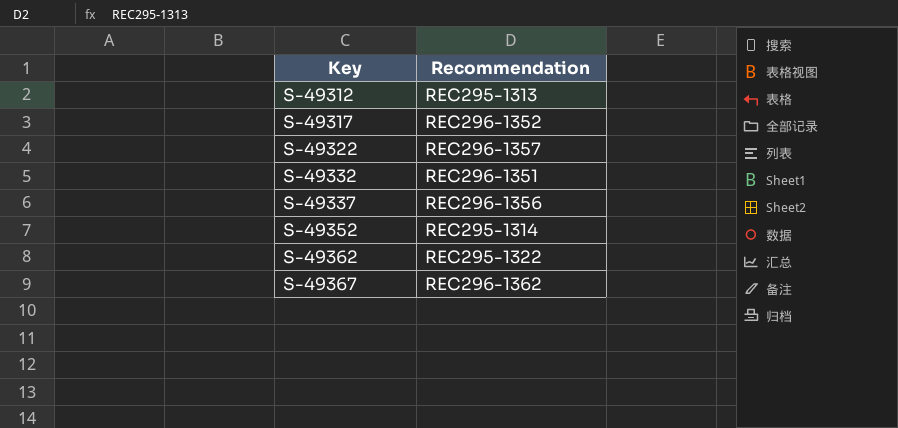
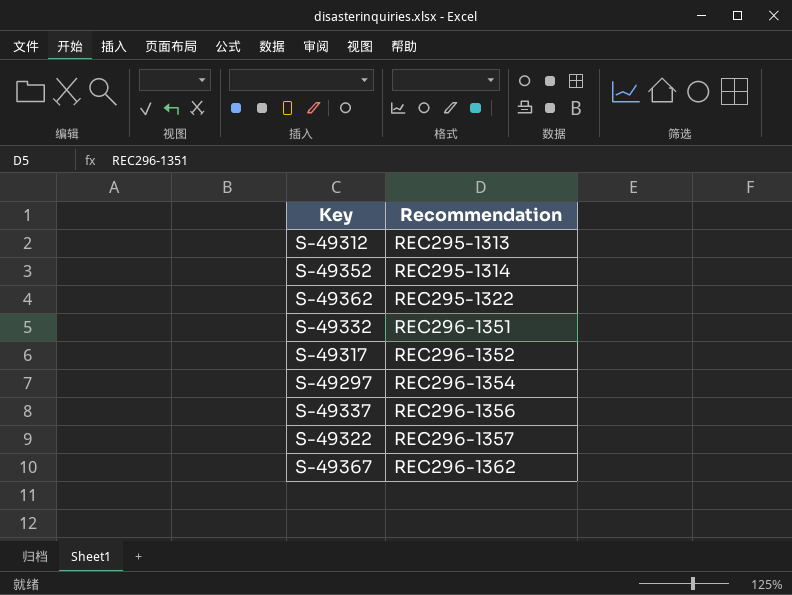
row order: Key ascending -> Recommendation ascending
row S-49297: none -> REC296-1354

